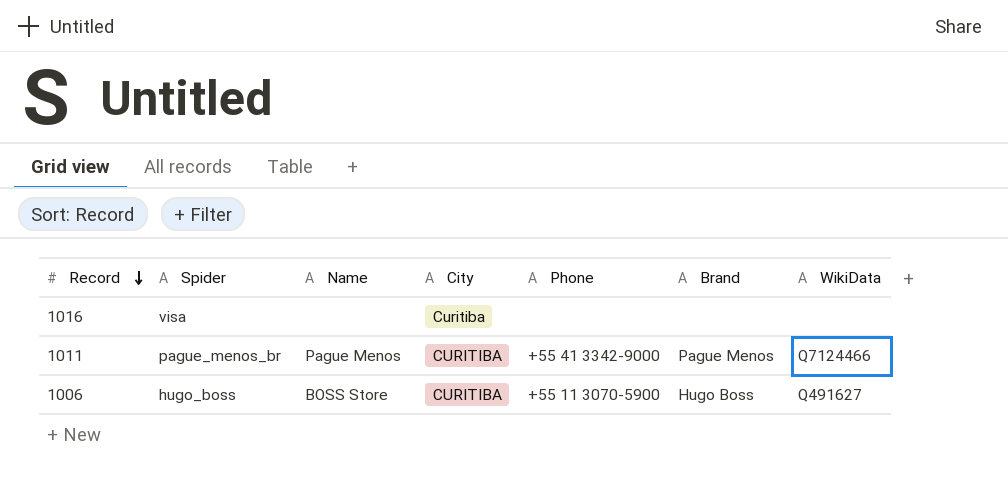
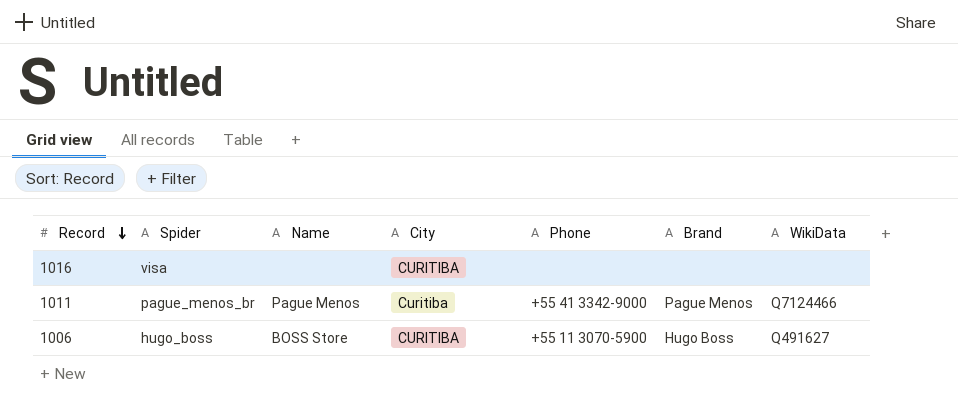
1016 | City: Curitiba -> CURITIBA
1011 | City: CURITIBA -> Curitiba

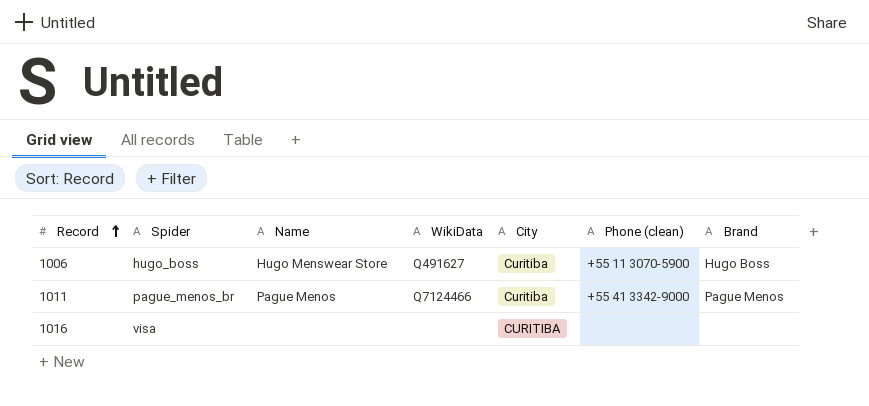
row order: Record descending -> Record ascending
column WikiData | position: 7 -> 4
column name: Phone -> Phone (clean)
1006 | Name: BOSS Store -> Hugo Menswear Store
1006 | City: CURITIBA -> Curitiba

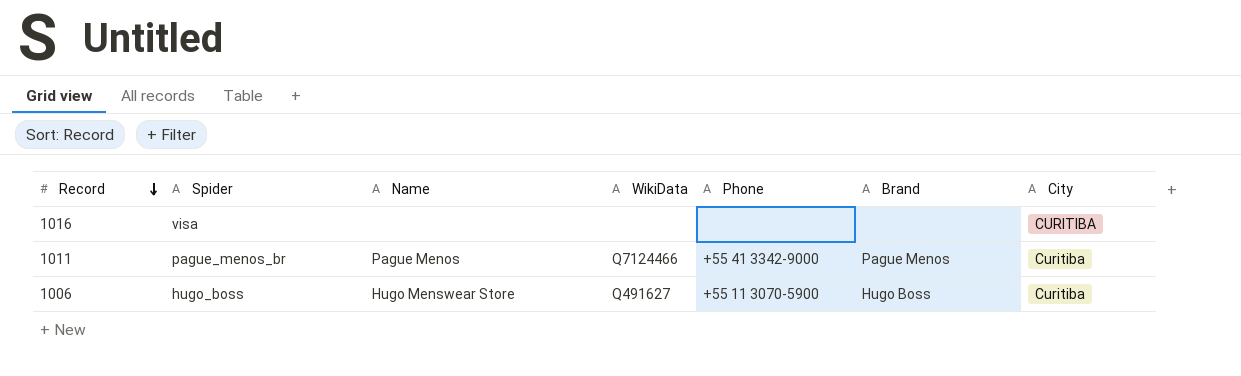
row order: Record ascending -> Record descending
column name: Phone (clean) -> Phone
column City | position: 5 -> 7

